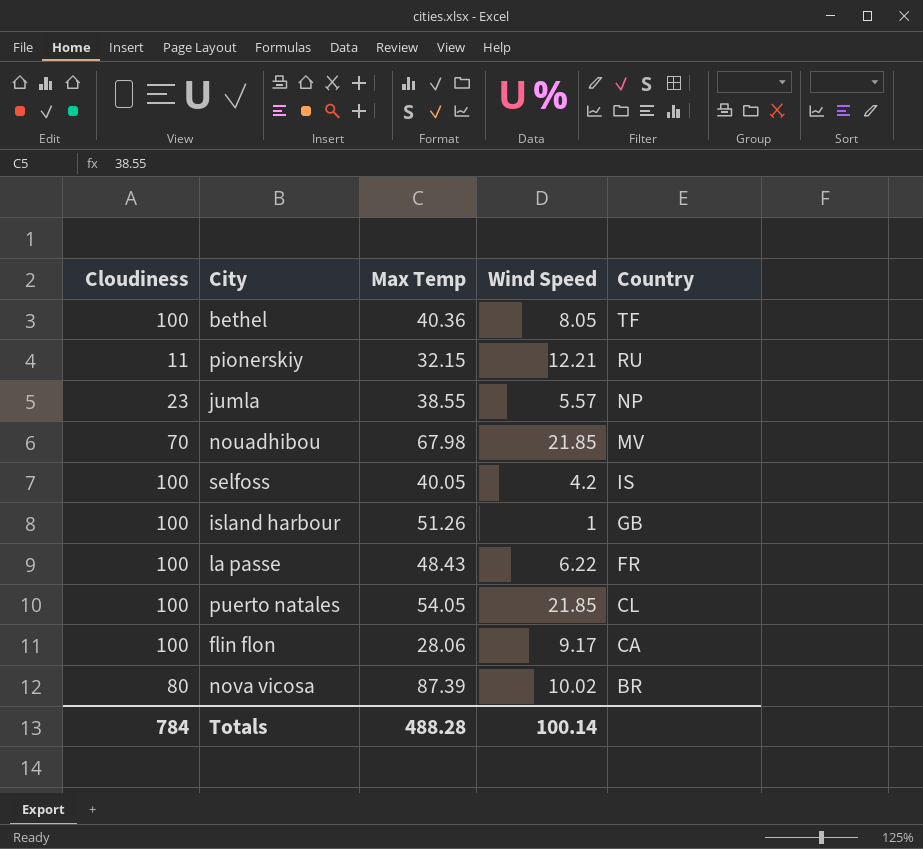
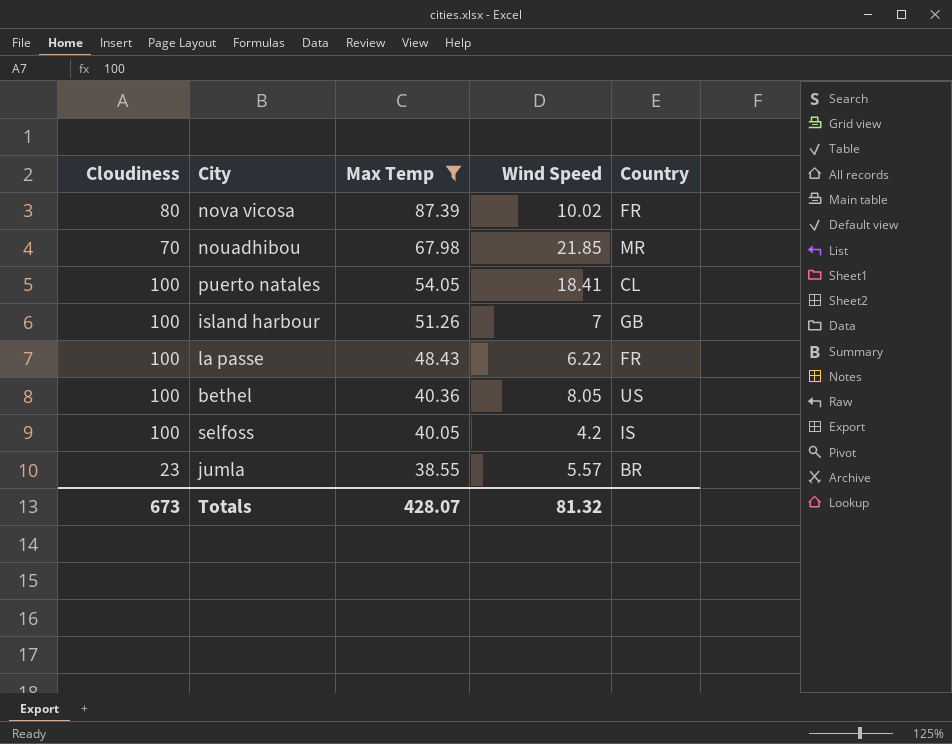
filter: none -> Max Temp >= 38.55
row order: Country descending -> Max Temp descending
nova vicosa | Country: BR -> FR
nouadhibou | Country: MV -> MR
puerto natales | Wind Speed: 21.85 -> 18.41
island harbour | Wind Speed: 1 -> 7
bethel | Country: TF -> US
jumla | Country: NP -> BR
Totals | Cloudiness: 784 -> 673
Totals | Max Temp: 488.28 -> 428.07
Totals | Wind Speed: 100.14 -> 81.32

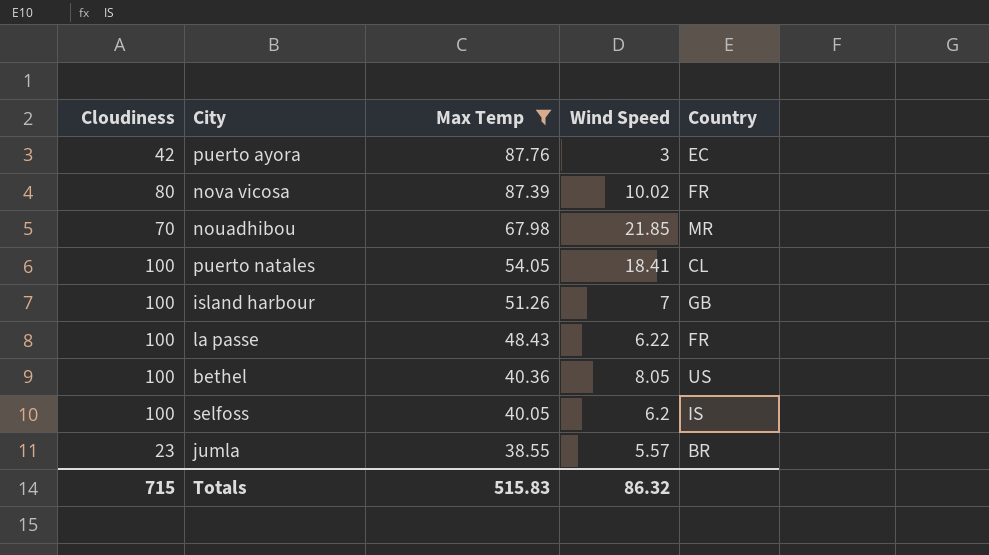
row puerto ayora: none -> 42 | 87.76 | 3 | EC
selfoss | Wind Speed: 4.2 -> 6.2
Totals | Cloudiness: 673 -> 715
Totals | Max Temp: 428.07 -> 515.83
Totals | Wind Speed: 81.32 -> 86.32

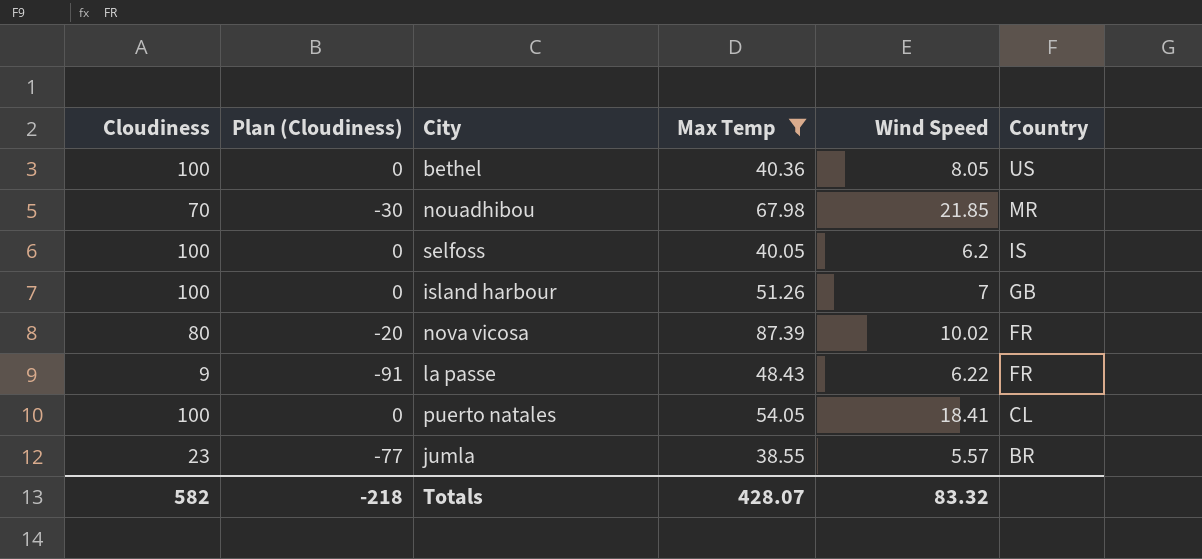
row order: Max Temp descending -> Country descending
column Plan (Cloudiness) | formula: none -> [Cloudiness] - 100
row puerto ayora: 42 | 87.76 | 3 | EC -> none
la passe | Cloudiness: 100 -> 9
Totals | Cloudiness: 715 -> 582
Totals | Max Temp: 515.83 -> 428.07
Totals | Wind Speed: 86.32 -> 83.32

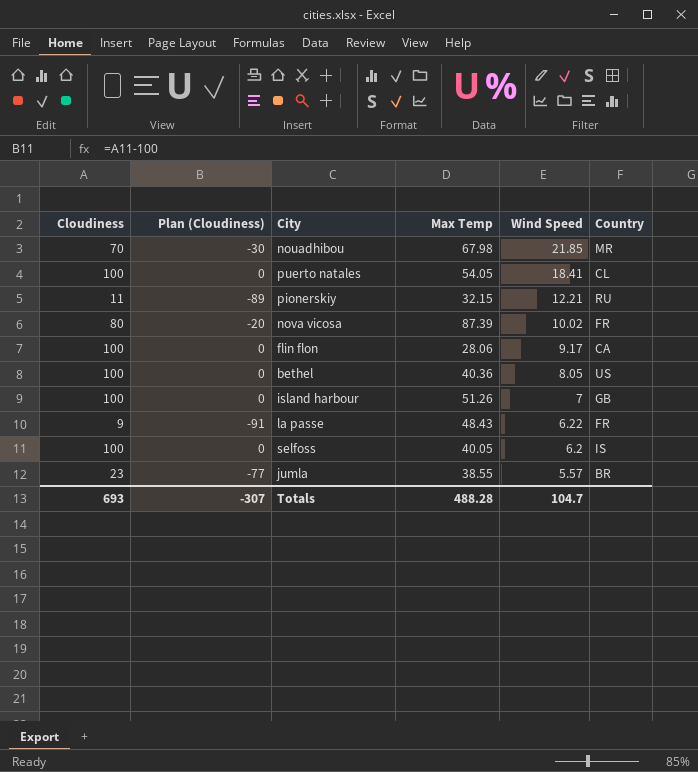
filter: Max Temp >= 38.55 -> none
row order: Country descending -> Wind Speed descending
Totals | Cloudiness: 582 -> 693
Totals | Plan (Cloudiness): -218 -> -307
Totals | Max Temp: 428.07 -> 488.28
Totals | Wind Speed: 83.32 -> 104.7

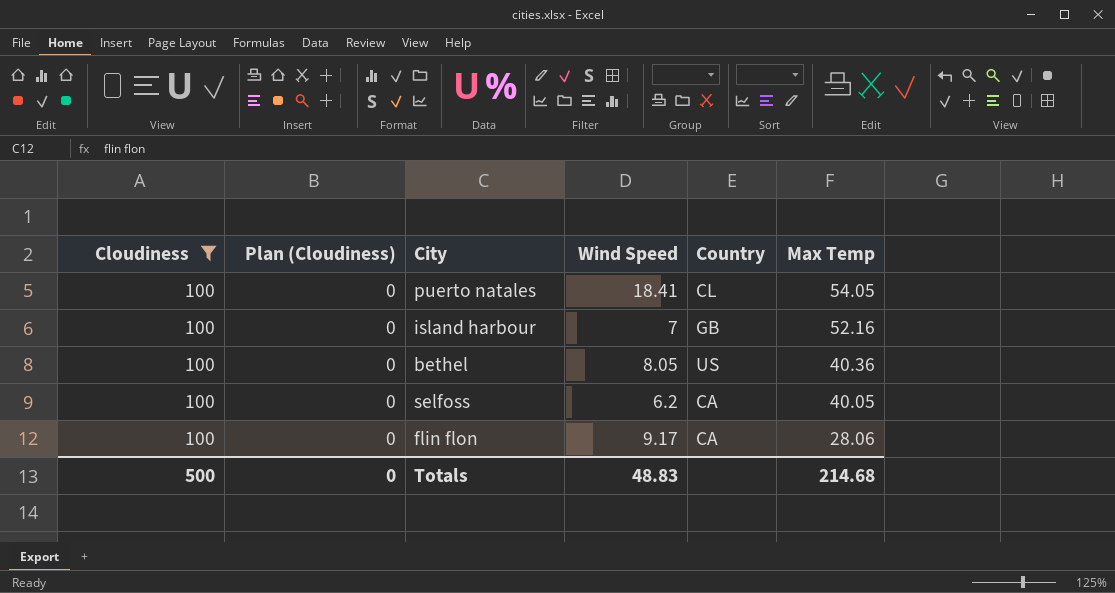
filter: none -> Cloudiness = 100
row order: Wind Speed descending -> Max Temp descending
column Max Temp | position: 4 -> 6
island harbour | Max Temp: 51.26 -> 52.16
selfoss | Country: IS -> CA
Totals | Cloudiness: 693 -> 500
Totals | Plan (Cloudiness): -307 -> 0
Totals | Wind Speed: 104.7 -> 48.83
Totals | Max Temp: 488.28 -> 214.68

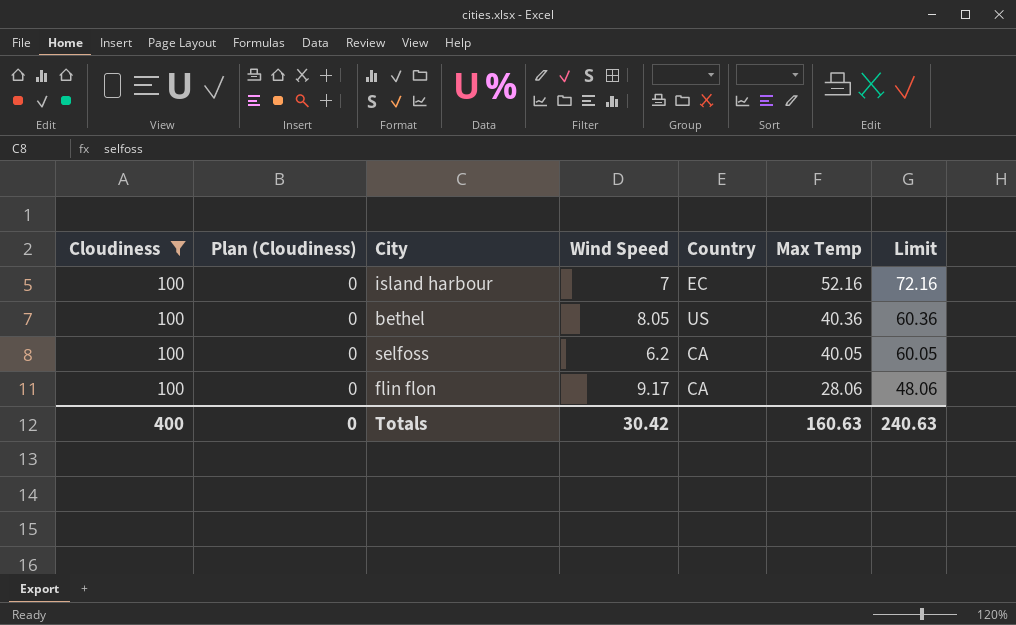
column Limit | formula: none -> [Max Temp] + 20
row puerto natales: 100 | 0 | 18.41 | CL | 54.05 -> none
island harbour | Country: GB -> EC
Totals | Cloudiness: 500 -> 400
Totals | Wind Speed: 48.83 -> 30.42
Totals | Max Temp: 214.68 -> 160.63

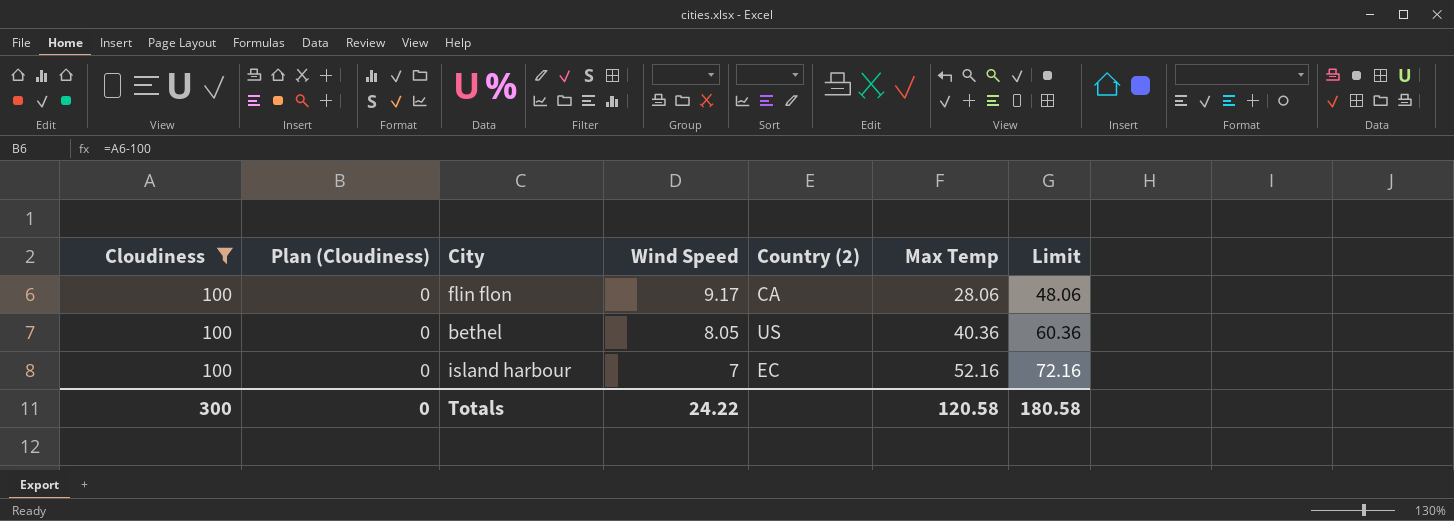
row order: Max Temp descending -> Wind Speed descending
column name: Country -> Country (2)
row selfoss: 100 | 0 | 6.2 | CA | 40.05 | 60.05 -> none
Totals | Cloudiness: 400 -> 300
Totals | Wind Speed: 30.42 -> 24.22
Totals | Max Temp: 160.63 -> 120.58
Totals | Limit: 240.63 -> 180.58

